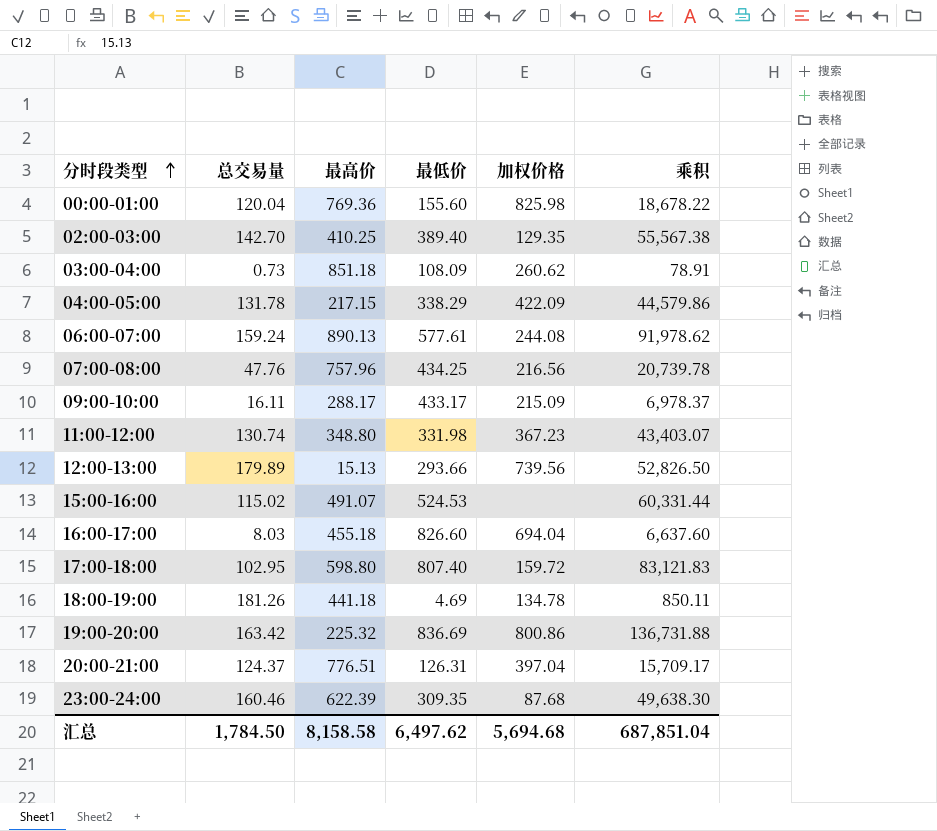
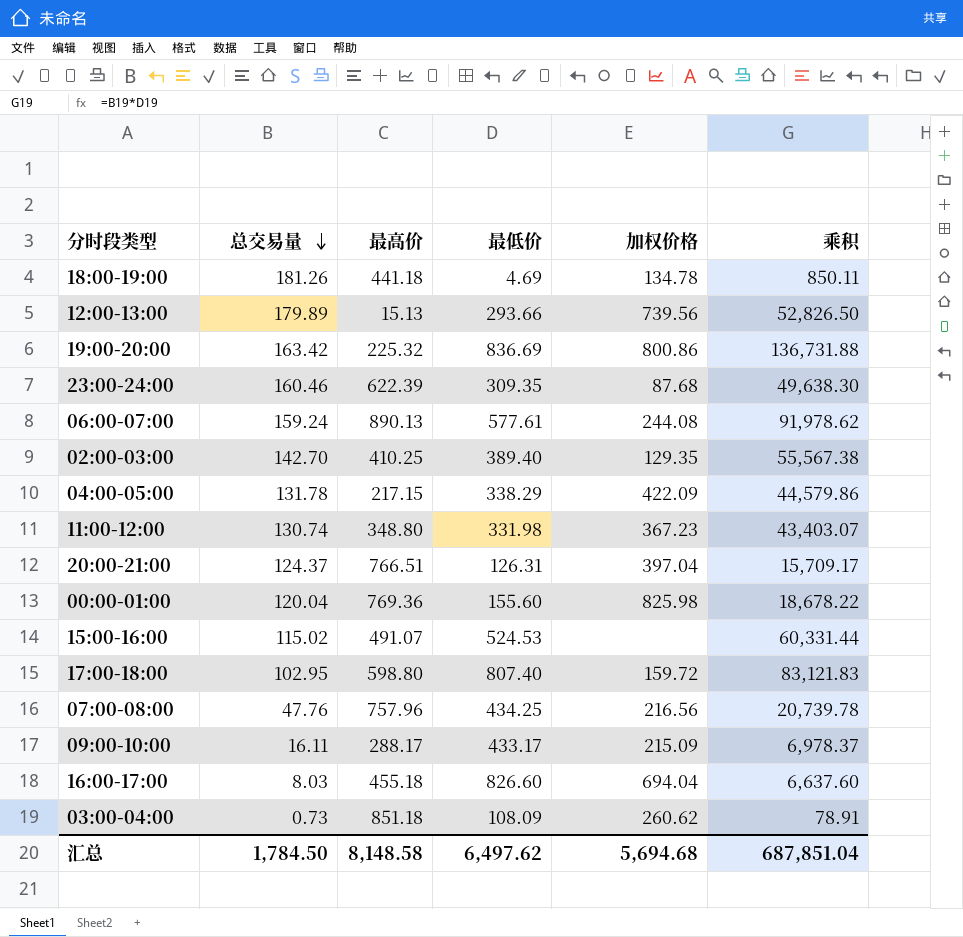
row order: 分时段类型 ascending -> 总交易量 descending
20:00-21:00 | 最高价: 776.51 -> 766.51
汇总 | 最高价: 8,158.58 -> 8,148.58

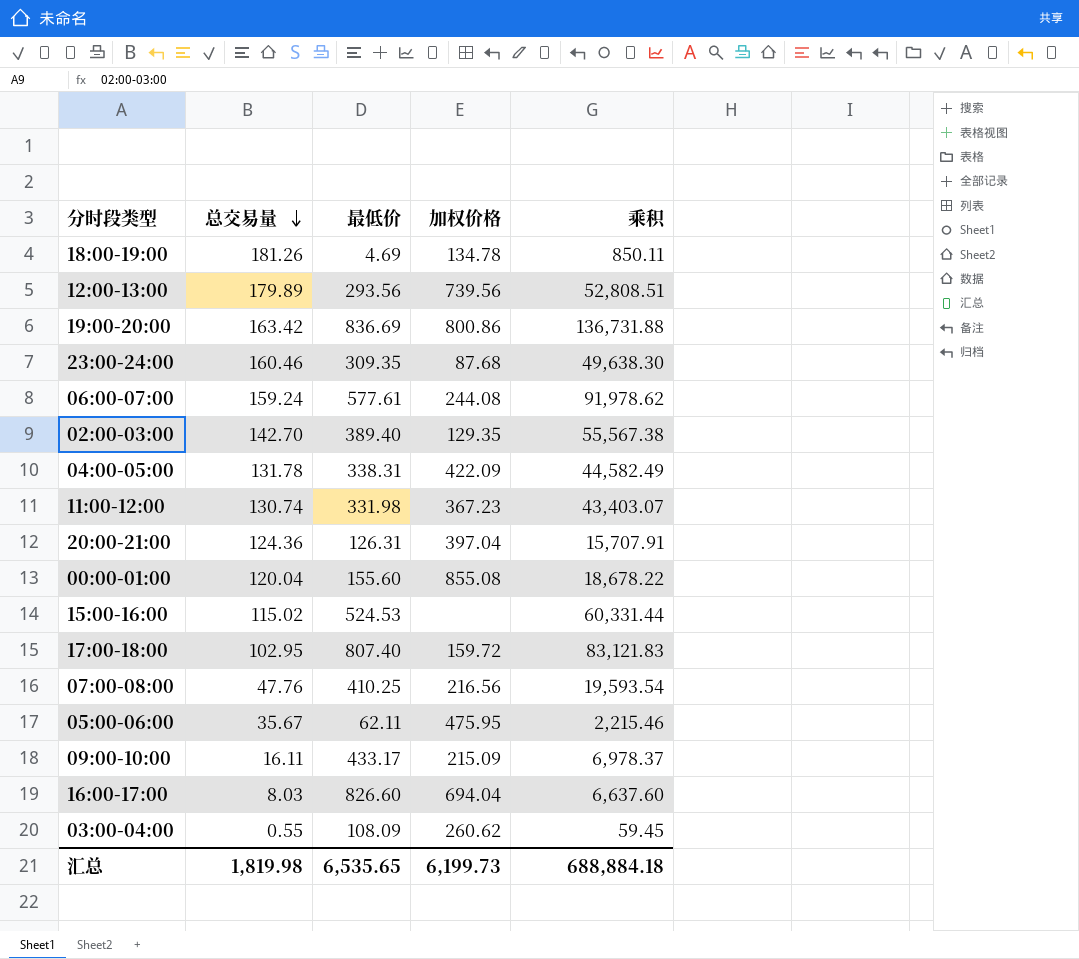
column 最高价 | position: 3 -> none
12:00-13:00 | 最低价: 293.66 -> 293.56
12:00-13:00 | 乘积: 52,826.50 -> 52,808.51
04:00-05:00 | 最低价: 338.29 -> 338.31
04:00-05:00 | 乘积: 44,579.86 -> 44,582.49
20:00-21:00 | 总交易量: 124.37 -> 124.36
20:00-21:00 | 乘积: 15,709.17 -> 15,707.91
00:00-01:00 | 加权价格: 825.98 -> 855.08
07:00-08:00 | 最低价: 434.25 -> 410.25
07:00-08:00 | 乘积: 20,739.78 -> 19,593.54
row 05:00-06:00: none -> 35.67 | 62.11 | 475.95 | 2,215.46
03:00-04:00 | 总交易量: 0.73 -> 0.55
03:00-04:00 | 乘积: 78.91 -> 59.45
汇总 | 总交易量: 1,784.50 -> 1,819.98
汇总 | 最低价: 6,497.62 -> 6,535.65
汇总 | 加权价格: 5,694.68 -> 6,199.73
汇总 | 乘积: 687,851.04 -> 688,884.18

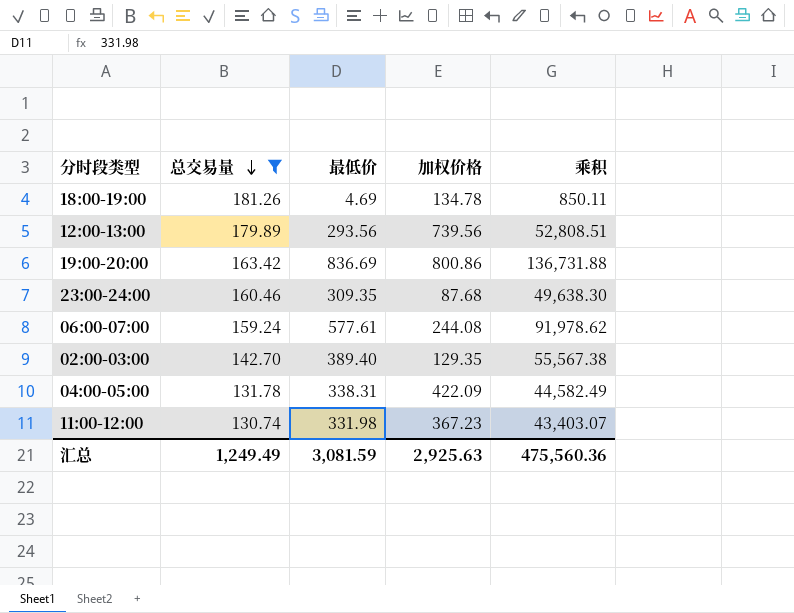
filter: none -> 总交易量 >= 130.74
汇总 | 总交易量: 1,819.98 -> 1,249.49
汇总 | 最低价: 6,535.65 -> 3,081.59
汇总 | 加权价格: 6,199.73 -> 2,925.63
汇总 | 乘积: 688,884.18 -> 475,560.36

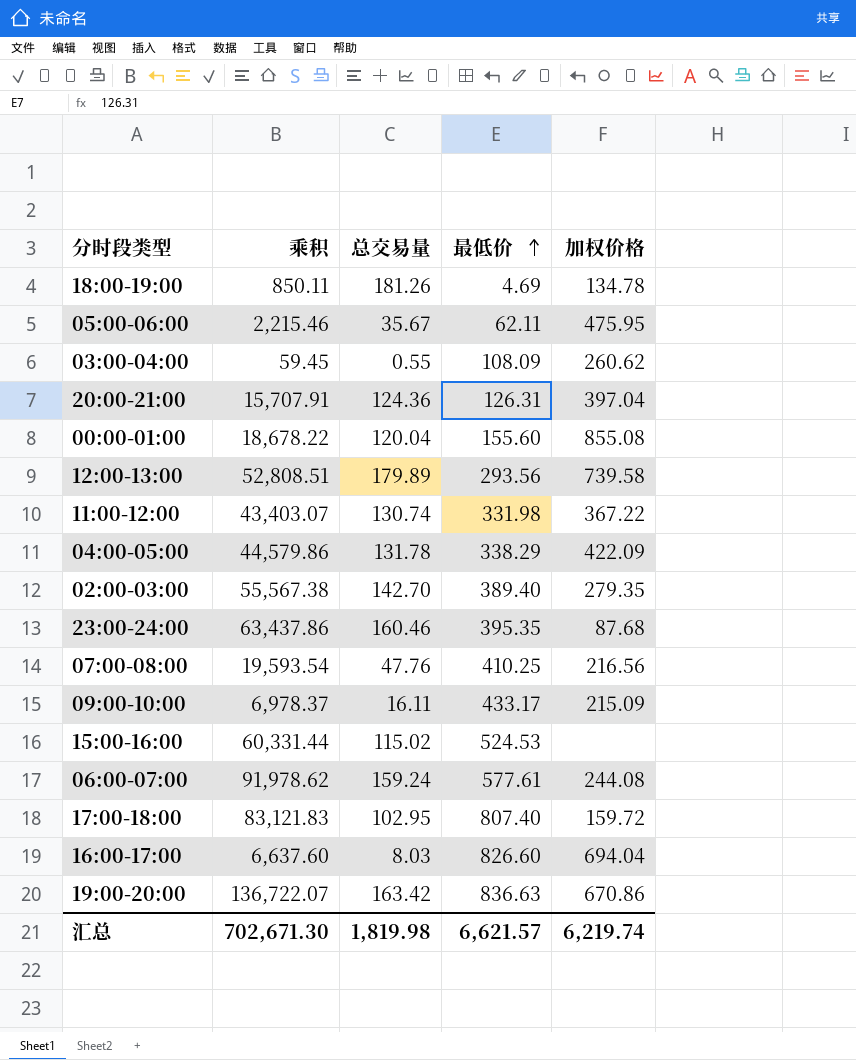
filter: 总交易量 >= 130.74 -> none
row order: 总交易量 descending -> 最低价 ascending
column 乘积 | position: 5 -> 2
12:00-13:00 | 加权价格: 739.56 -> 739.58
11:00-12:00 | 加权价格: 367.23 -> 367.22
04:00-05:00 | 乘积: 44,582.49 -> 44,579.86
04:00-05:00 | 最低价: 338.31 -> 338.29
02:00-03:00 | 加权价格: 129.35 -> 279.35
23:00-24:00 | 乘积: 49,638.30 -> 63,437.86
23:00-24:00 | 最低价: 309.35 -> 395.35
19:00-20:00 | 乘积: 136,731.88 -> 136,722.07
19:00-20:00 | 最低价: 836.69 -> 836.63
19:00-20:00 | 加权价格: 800.86 -> 670.86
汇总 | 乘积: 475,560.36 -> 702,671.30
汇总 | 总交易量: 1,249.49 -> 1,819.98
汇总 | 最低价: 3,081.59 -> 6,621.57
汇总 | 加权价格: 2,925.63 -> 6,219.74

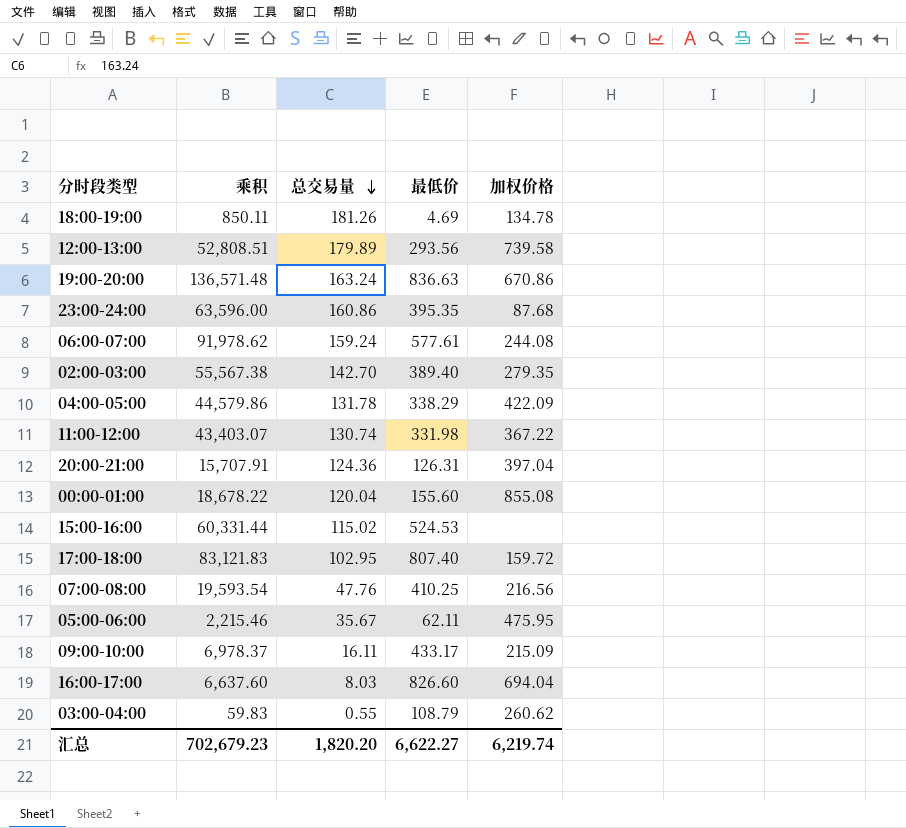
row order: 最低价 ascending -> 总交易量 descending
19:00-20:00 | 乘积: 136,722.07 -> 136,571.48
19:00-20:00 | 总交易量: 163.42 -> 163.24
23:00-24:00 | 乘积: 63,437.86 -> 63,596.00
23:00-24:00 | 总交易量: 160.46 -> 160.86
03:00-04:00 | 乘积: 59.45 -> 59.83
03:00-04:00 | 最低价: 108.09 -> 108.79
汇总 | 乘积: 702,671.30 -> 702,679.23
汇总 | 总交易量: 1,819.98 -> 1,820.20
汇总 | 最低价: 6,621.57 -> 6,622.27

